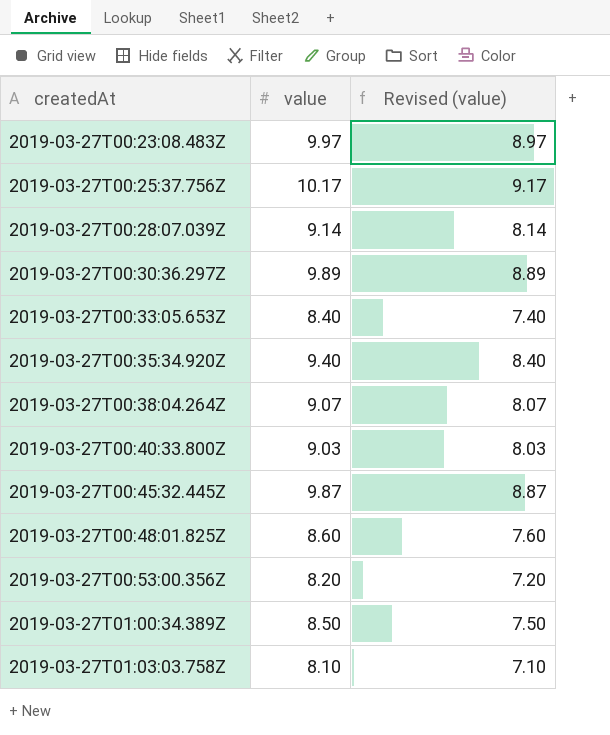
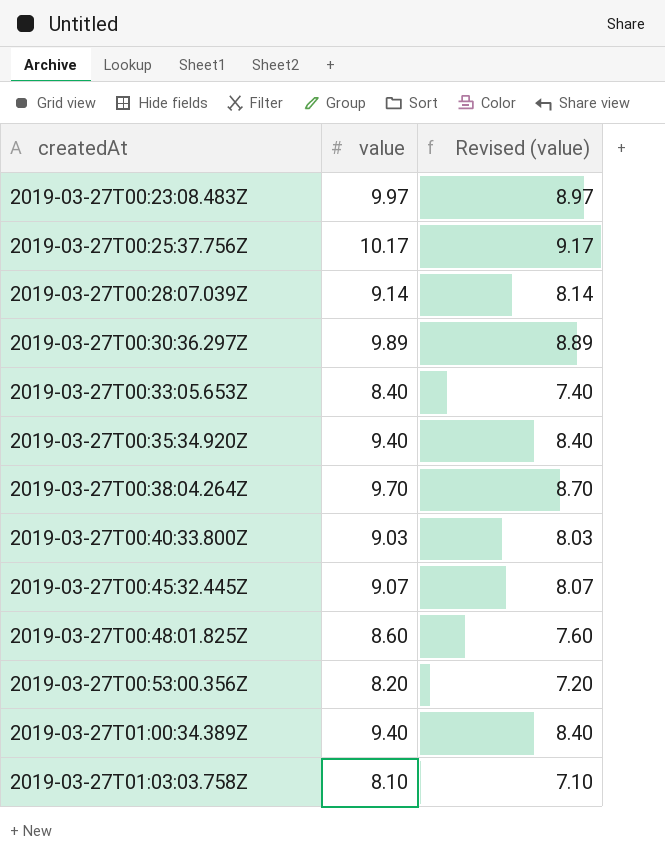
2019-03-27T00:38:04.264Z | value: 9.07 -> 9.70
2019-03-27T00:38:04.264Z | Revised (value): 8.07 -> 8.70
2019-03-27T00:45:32.445Z | value: 9.87 -> 9.07
2019-03-27T00:45:32.445Z | Revised (value): 8.87 -> 8.07
2019-03-27T01:00:34.389Z | value: 8.50 -> 9.40
2019-03-27T01:00:34.389Z | Revised (value): 7.50 -> 8.40

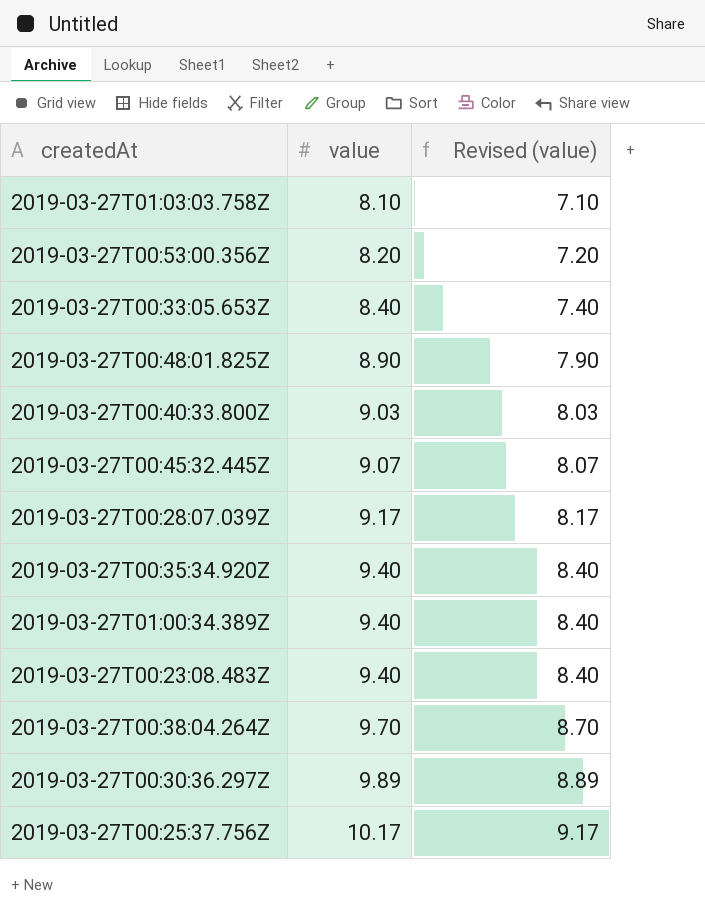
row order: createdAt ascending -> value ascending
2019-03-27T00:48:01.825Z | value: 8.60 -> 8.90
2019-03-27T00:48:01.825Z | Revised (value): 7.60 -> 7.90
2019-03-27T00:28:07.039Z | value: 9.14 -> 9.17
2019-03-27T00:28:07.039Z | Revised (value): 8.14 -> 8.17
2019-03-27T00:23:08.483Z | value: 9.97 -> 9.40
2019-03-27T00:23:08.483Z | Revised (value): 8.97 -> 8.40

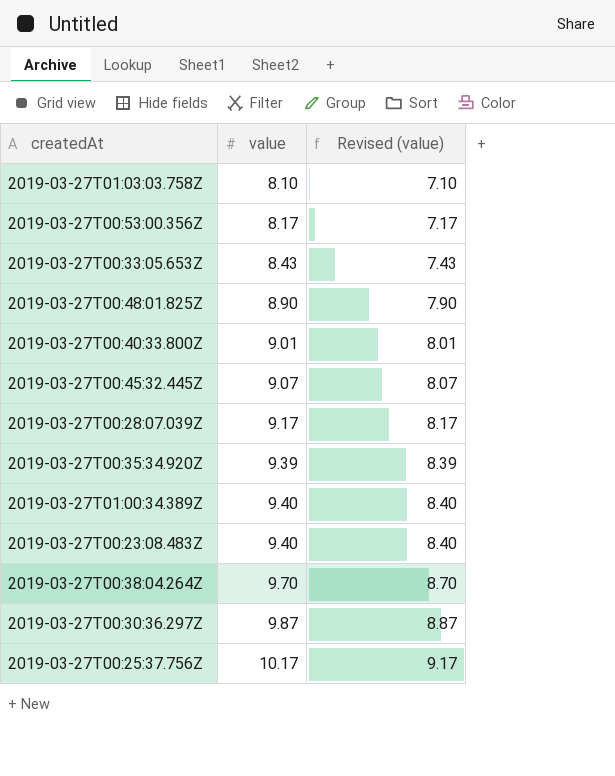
2019-03-27T00:53:00.356Z | value: 8.20 -> 8.17
2019-03-27T00:53:00.356Z | Revised (value): 7.20 -> 7.17
2019-03-27T00:33:05.653Z | value: 8.40 -> 8.43
2019-03-27T00:33:05.653Z | Revised (value): 7.40 -> 7.43
2019-03-27T00:40:33.800Z | value: 9.03 -> 9.01
2019-03-27T00:40:33.800Z | Revised (value): 8.03 -> 8.01
2019-03-27T00:35:34.920Z | value: 9.40 -> 9.39
2019-03-27T00:35:34.920Z | Revised (value): 8.40 -> 8.39
2019-03-27T00:30:36.297Z | value: 9.89 -> 9.87
2019-03-27T00:30:36.297Z | Revised (value): 8.89 -> 8.87

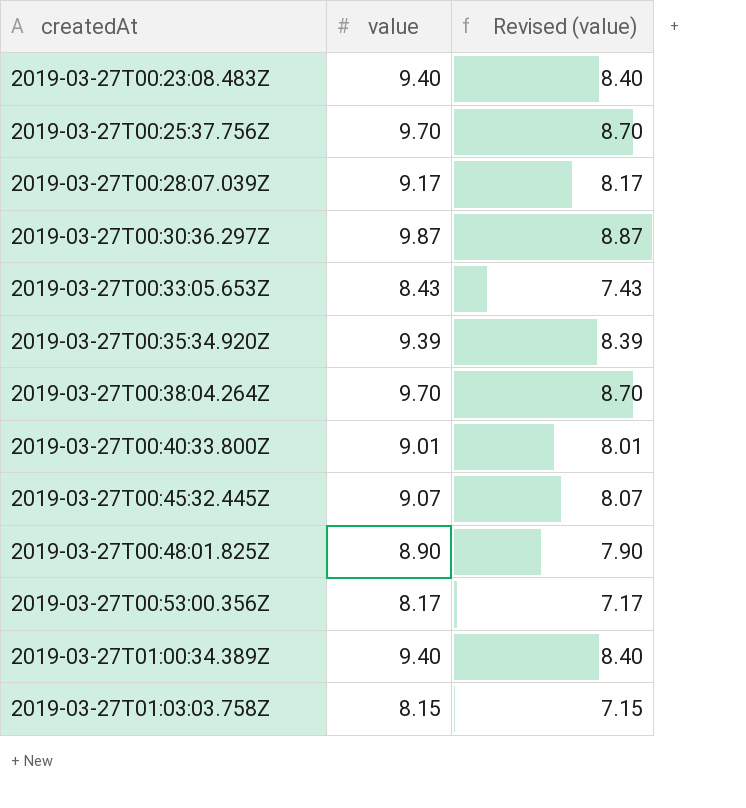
row order: value ascending -> createdAt ascending
2019-03-27T00:25:37.756Z | value: 10.17 -> 9.70
2019-03-27T00:25:37.756Z | Revised (value): 9.17 -> 8.70
2019-03-27T01:03:03.758Z | value: 8.10 -> 8.15
2019-03-27T01:03:03.758Z | Revised (value): 7.10 -> 7.15

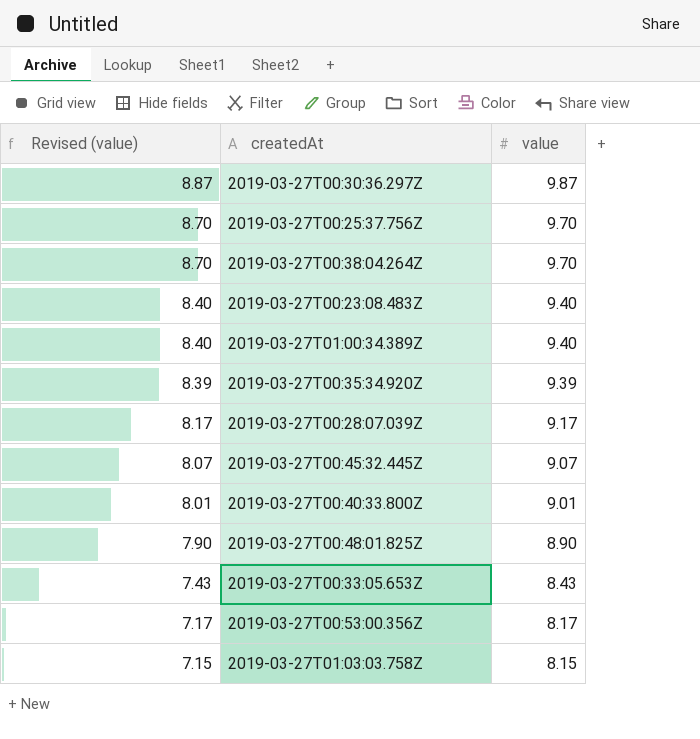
row order: createdAt ascending -> Revised (value) descending
column Revised (value) | position: 3 -> 1

